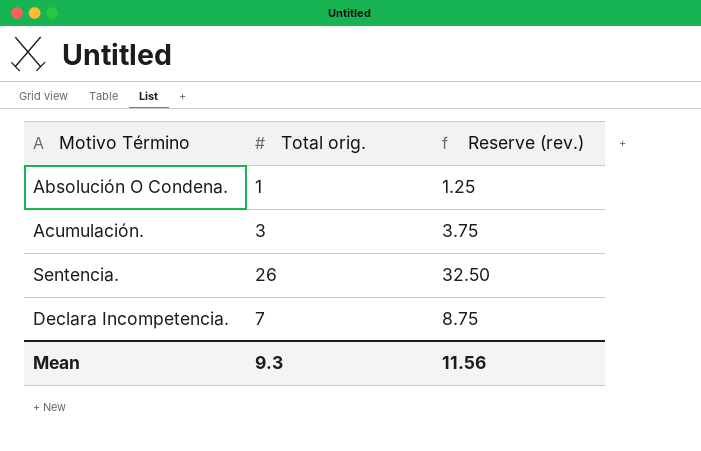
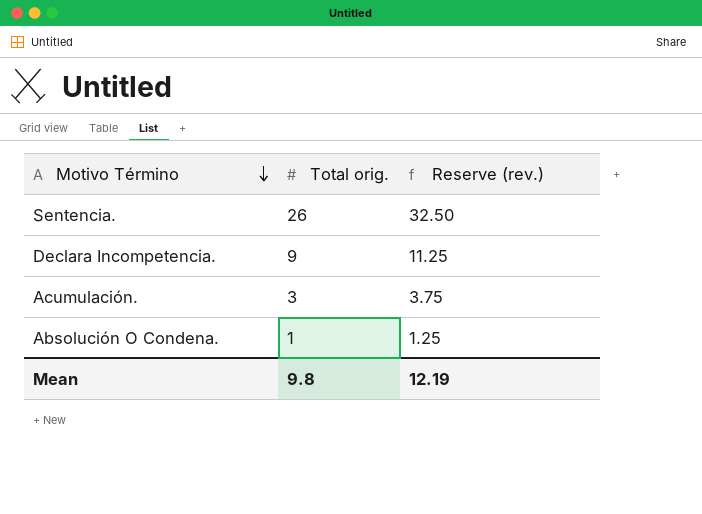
row order: none -> Motivo Término descending
Declara Incompetencia. | Total orig.: 7 -> 9
Declara Incompetencia. | Reserve (rev.): 8.75 -> 11.25
Mean | Total orig.: 9.3 -> 9.8
Mean | Reserve (rev.): 11.56 -> 12.19

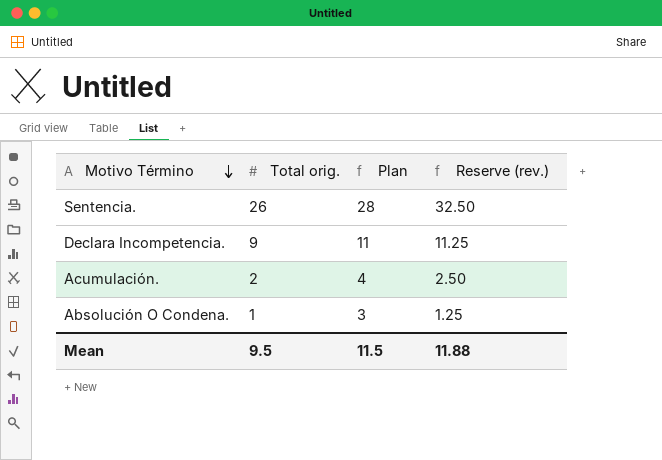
column Plan | formula: none -> [Total orig.] + 2
Acumulación. | Total orig.: 3 -> 2
Acumulación. | Reserve (rev.): 3.75 -> 2.50
Mean | Total orig.: 9.8 -> 9.5
Mean | Reserve (rev.): 12.19 -> 11.88

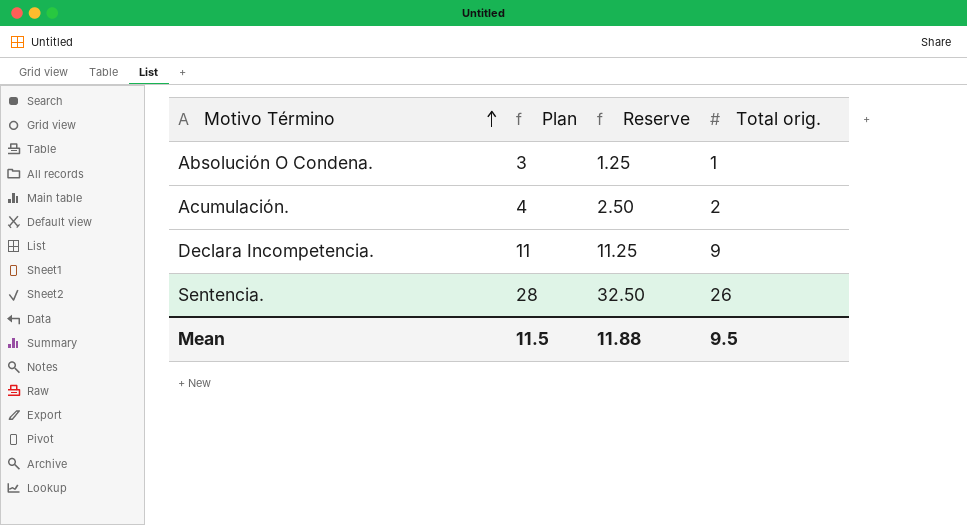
row order: Motivo Término descending -> Motivo Término ascending
column name: Reserve (rev.) -> Reserve
column Total orig. | position: 2 -> 4

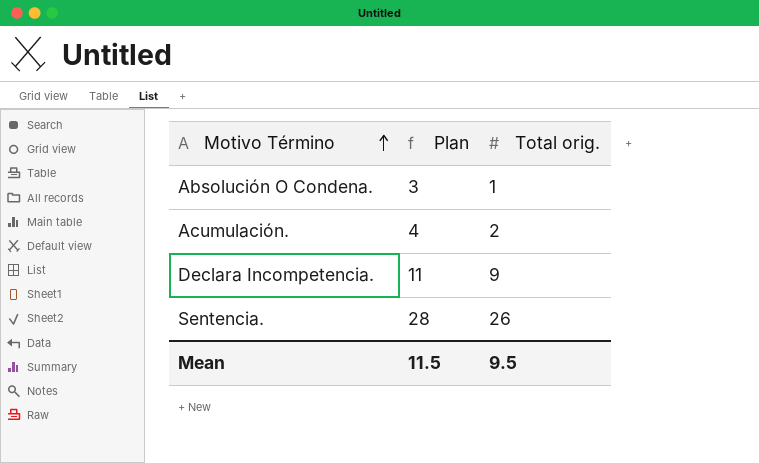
column Reserve | formula: [Total orig.] * 1.25 -> none

